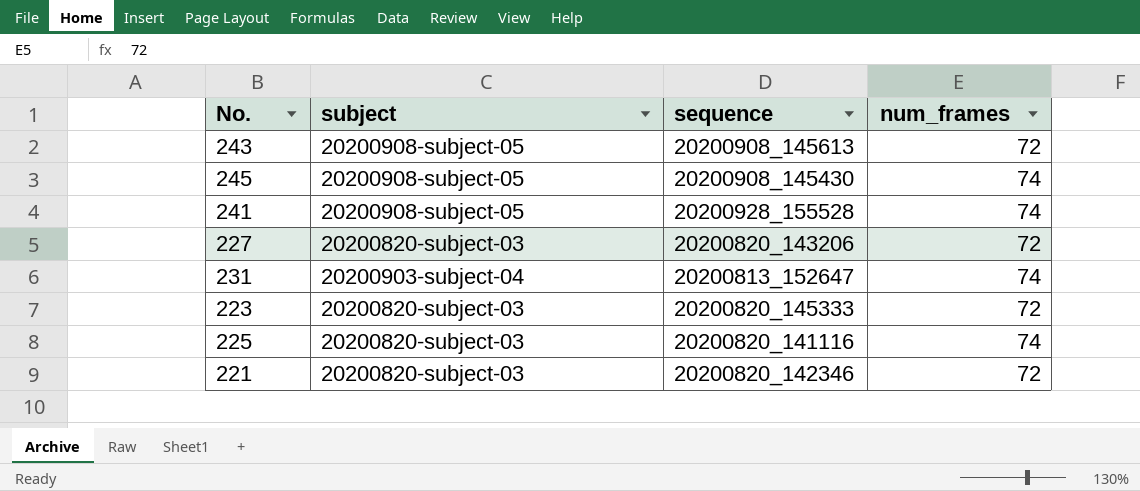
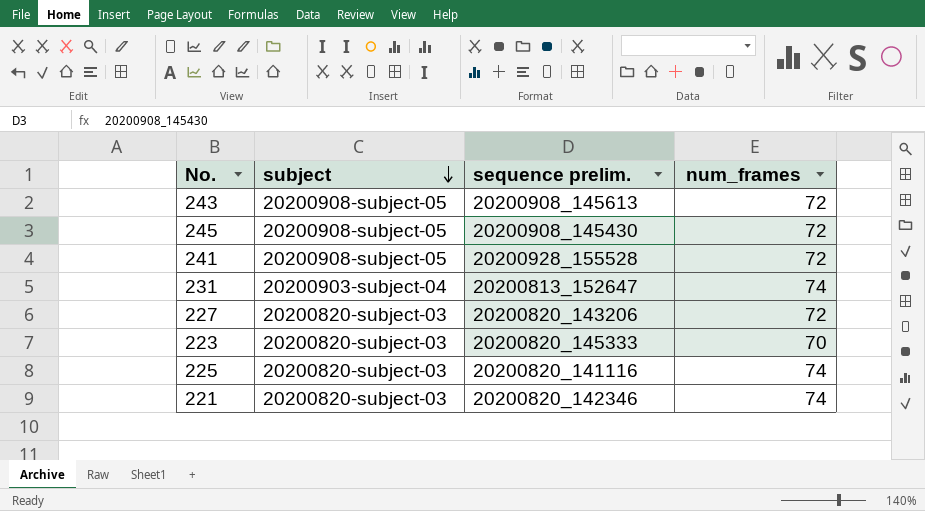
row order: none -> subject descending
column name: sequence -> sequence prelim.
245 | num_frames: 74 -> 72
241 | num_frames: 74 -> 72
223 | num_frames: 72 -> 70
221 | num_frames: 72 -> 74

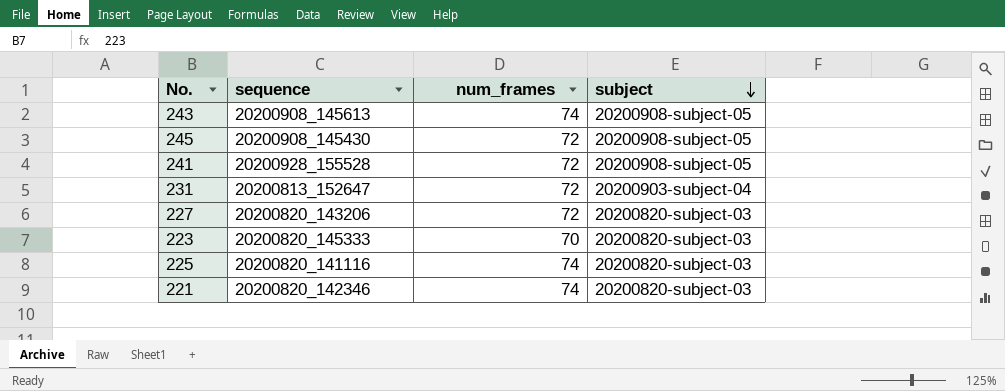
column name: sequence prelim. -> sequence
column subject | position: 2 -> 4
243 | num_frames: 72 -> 74
231 | num_frames: 74 -> 72

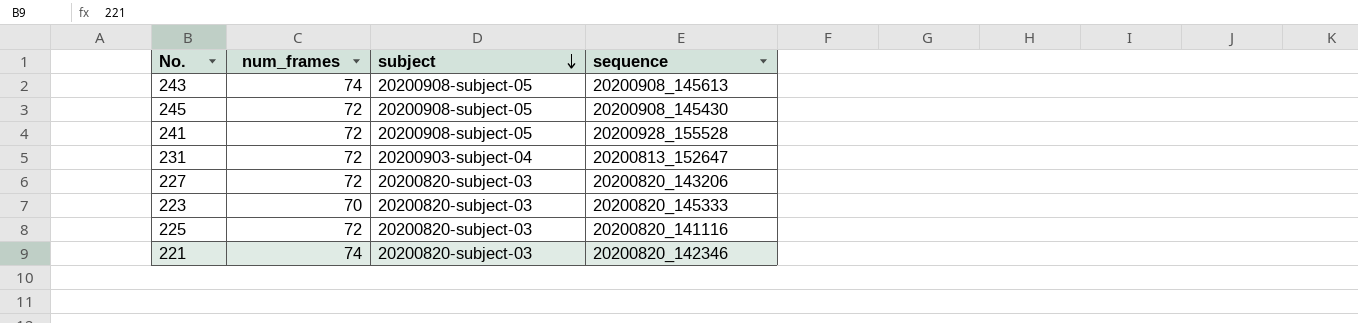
column sequence | position: 2 -> 4
225 | num_frames: 74 -> 72

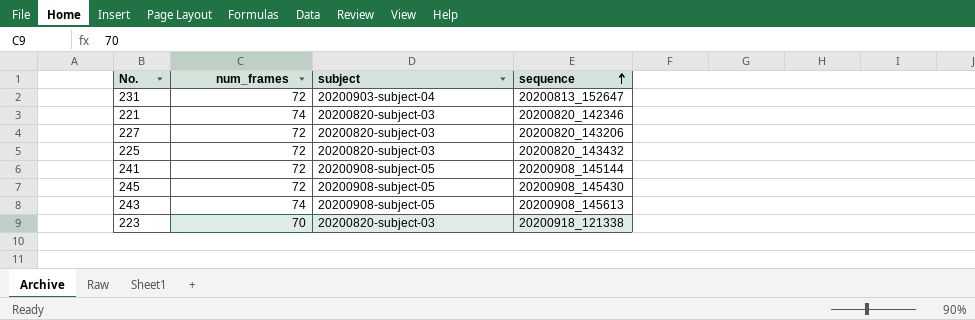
row order: subject descending -> sequence ascending
225 | sequence: 20200820_141116 -> 20200820_143432
241 | sequence: 20200928_155528 -> 20200908_145144
223 | sequence: 20200820_145333 -> 20200918_121338

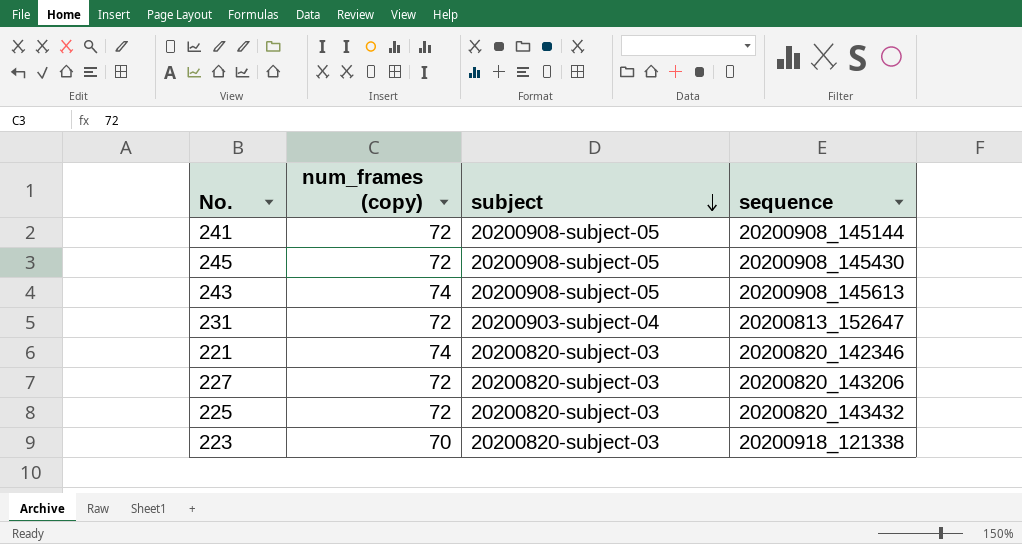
row order: sequence ascending -> subject descending
column name: num_frames -> num_frames (copy)

